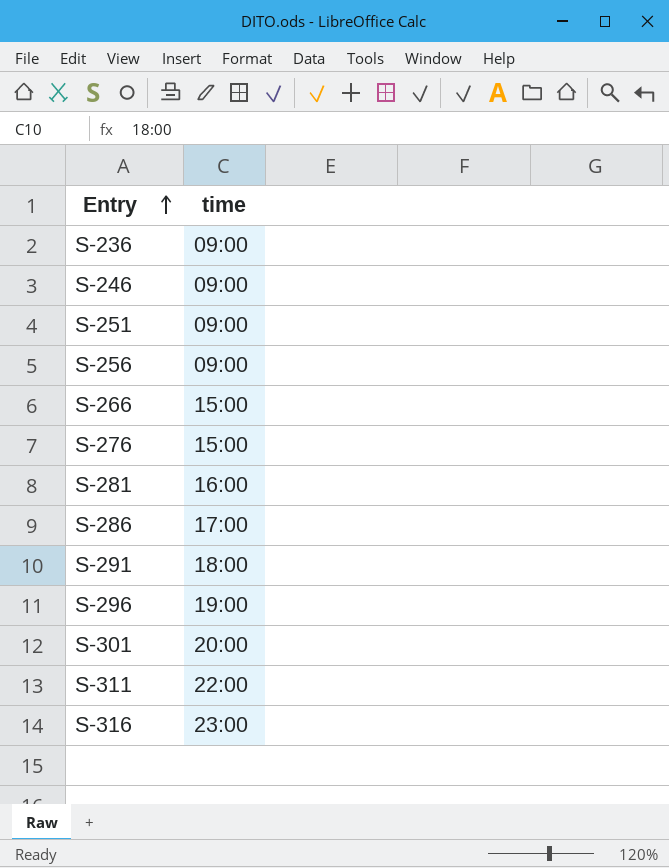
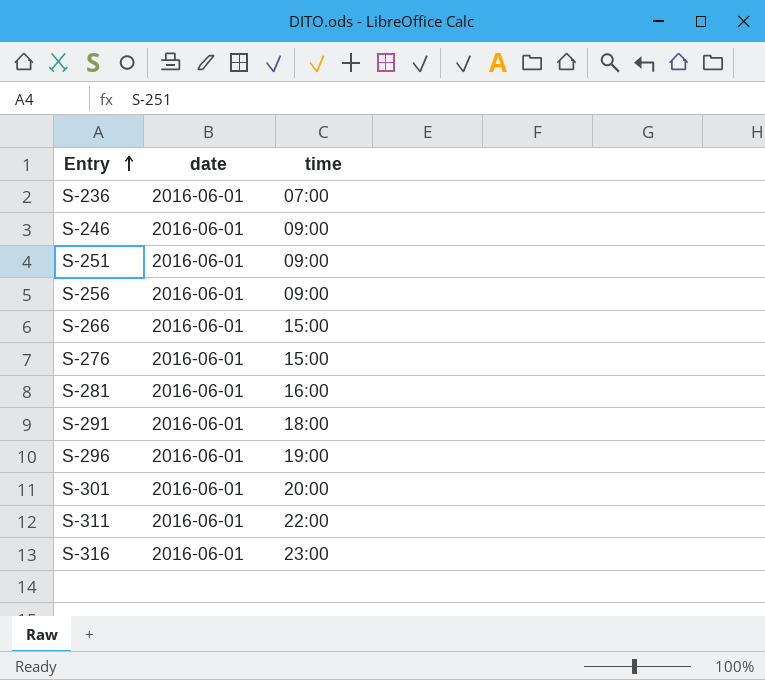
column date | position: none -> 2
row S-286: 17:00 -> none
S-236 | time: 09:00 -> 07:00

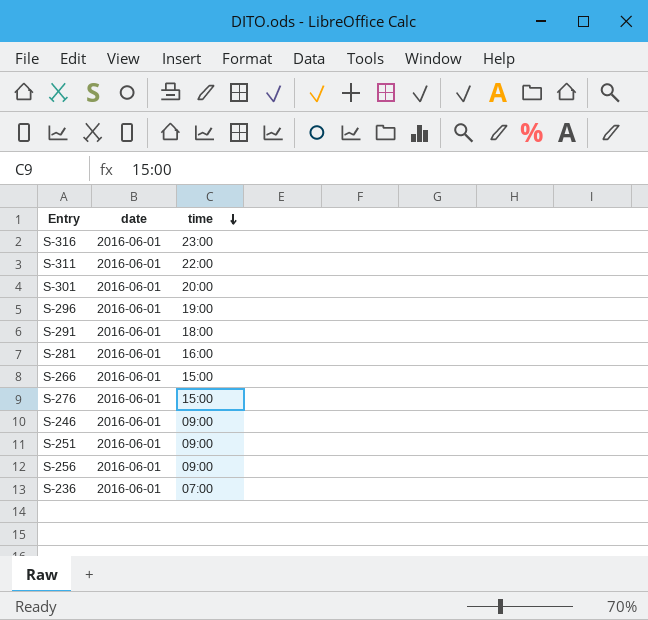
row order: Entry ascending -> time descending

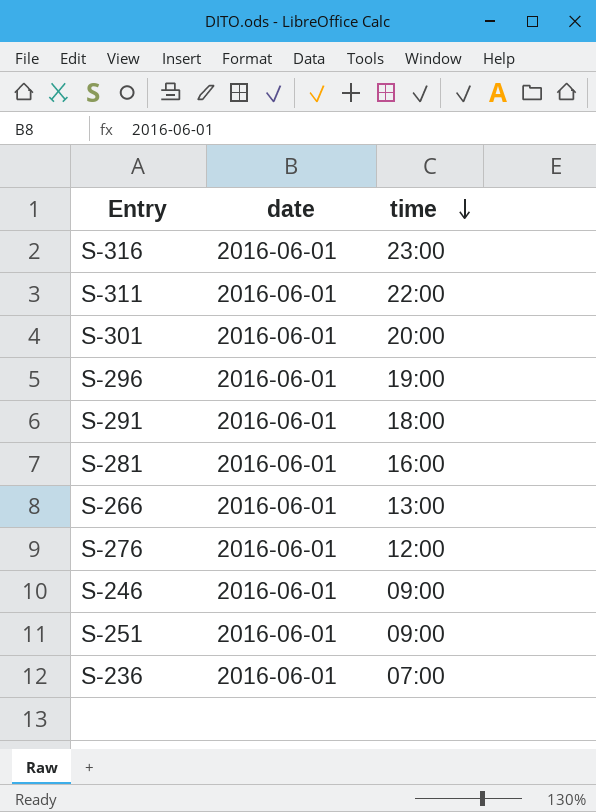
row S-256: 2016-06-01 | 09:00 -> none
S-266 | time: 15:00 -> 13:00
S-276 | time: 15:00 -> 12:00

